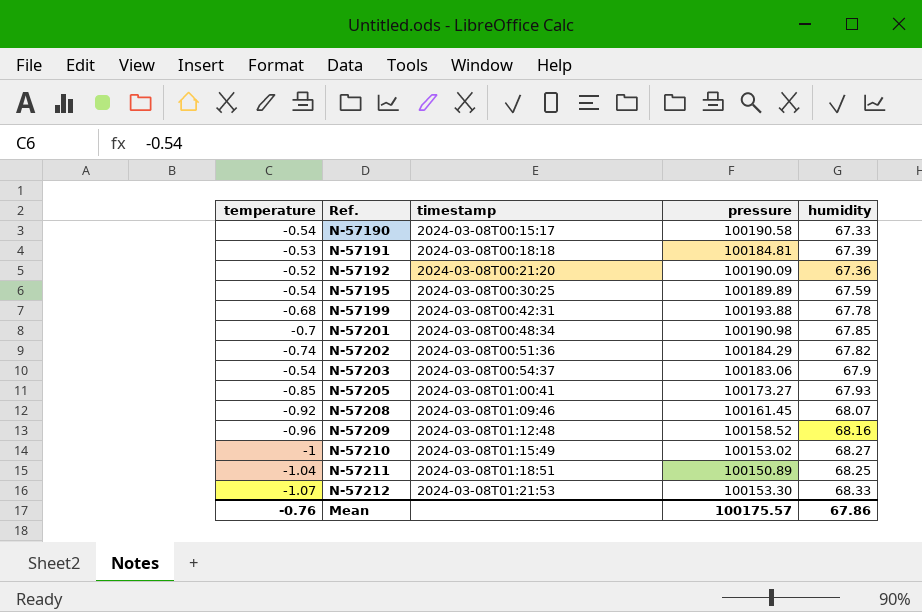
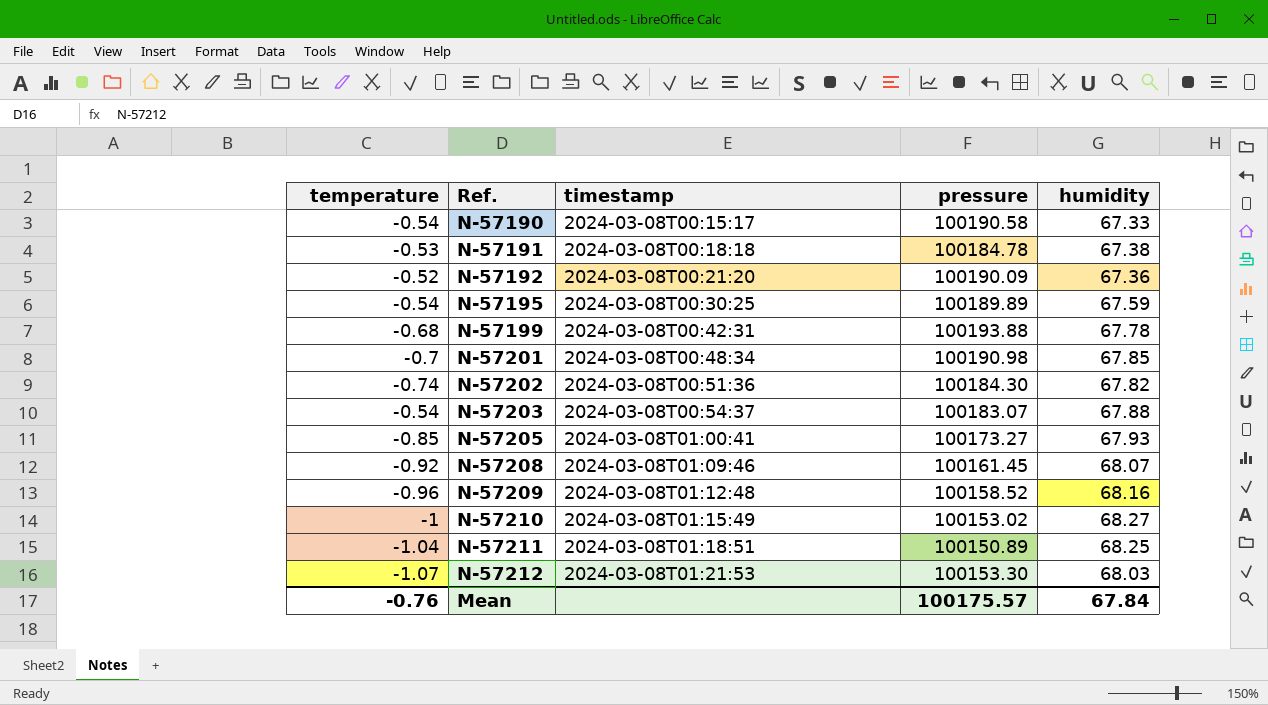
N-57191 | pressure: 100184.81 -> 100184.78
N-57191 | humidity: 67.39 -> 67.38
N-57202 | pressure: 100184.29 -> 100184.30
N-57203 | pressure: 100183.06 -> 100183.07
N-57203 | humidity: 67.9 -> 67.88
N-57212 | humidity: 68.33 -> 68.03
Mean | humidity: 67.86 -> 67.84

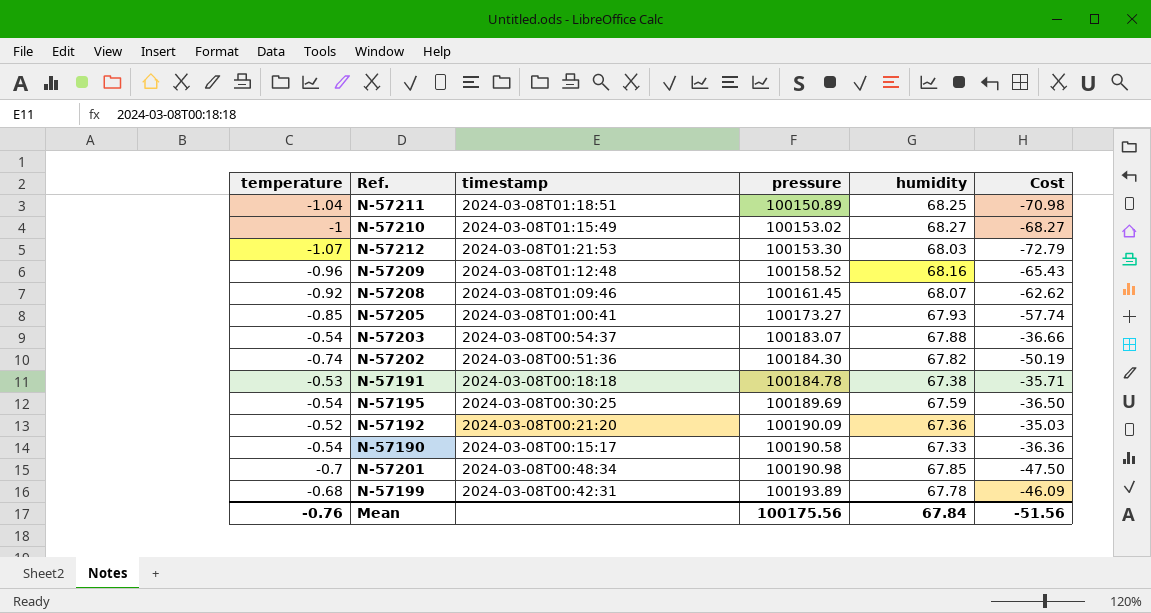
row order: Ref. ascending -> pressure ascending
column Cost | formula: none -> [temperature] * [humidity]
N-57195 | pressure: 100189.89 -> 100189.69
N-57199 | pressure: 100193.88 -> 100193.89
Mean | pressure: 100175.57 -> 100175.56

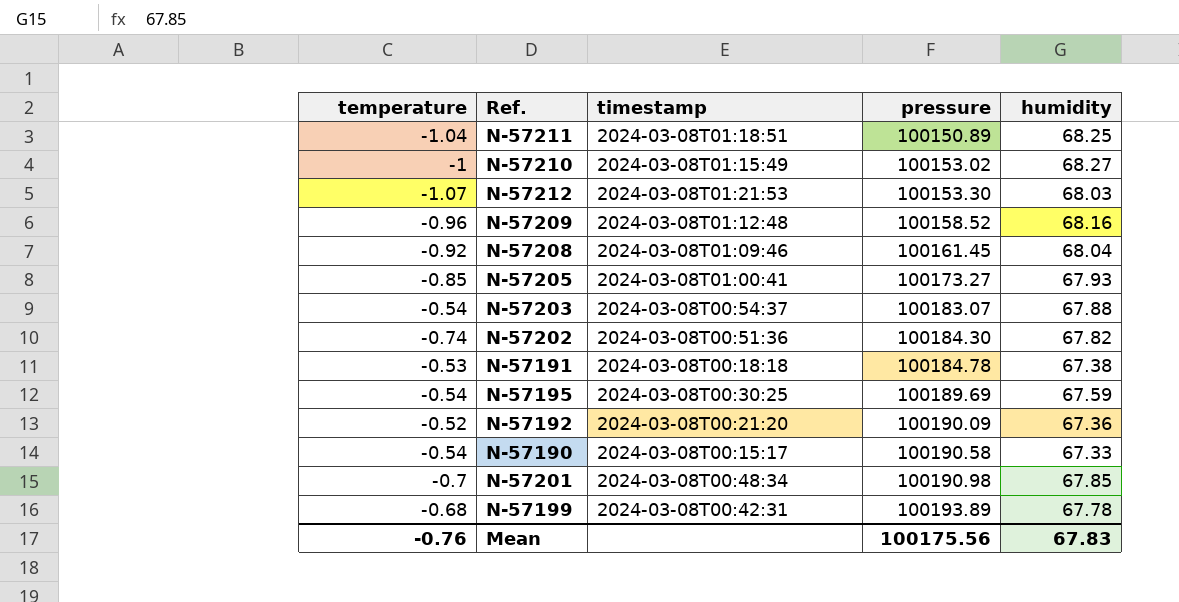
column Cost | formula: [temperature] * [humidity] -> none
N-57208 | humidity: 68.07 -> 68.04
Mean | humidity: 67.84 -> 67.83

